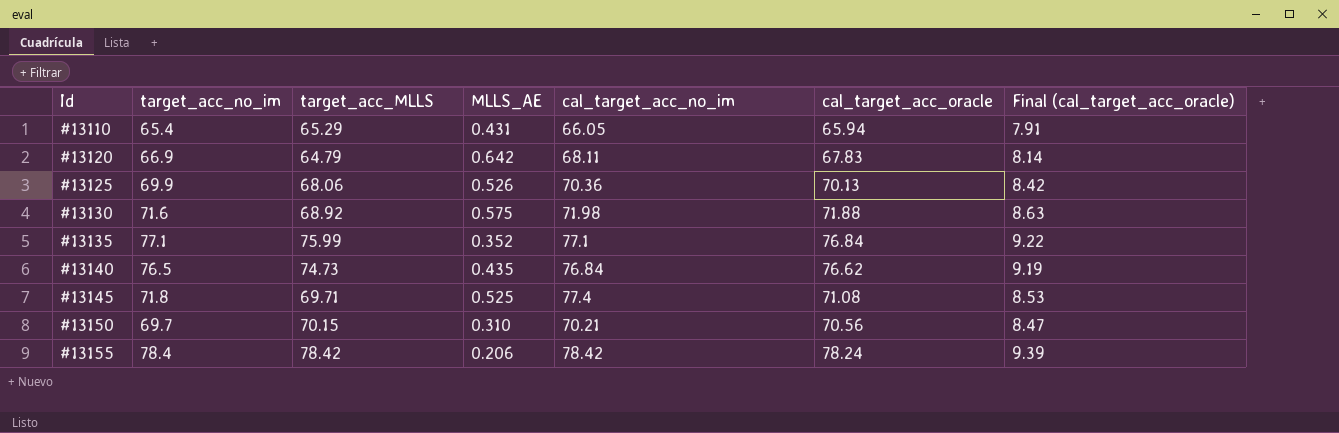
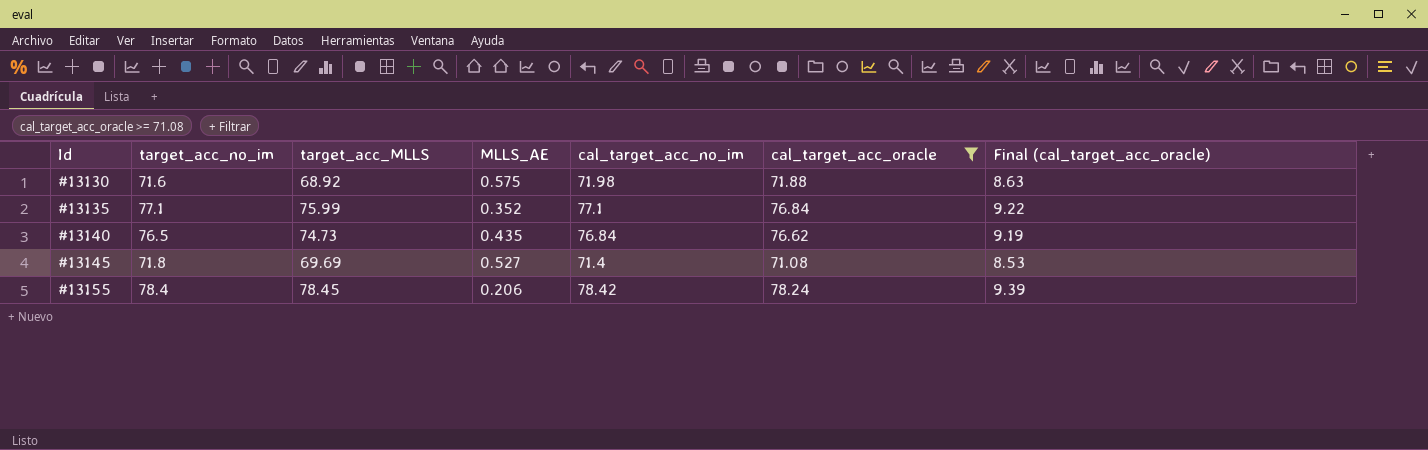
filter: none -> cal_target_acc_oracle >= 71.08
#13145 | target_acc_MLLS: 69.71 -> 69.69
#13145 | MLLS_AE: 0.525 -> 0.527
#13145 | cal_target_acc_no_im: 77.4 -> 71.4
#13155 | target_acc_MLLS: 78.42 -> 78.45

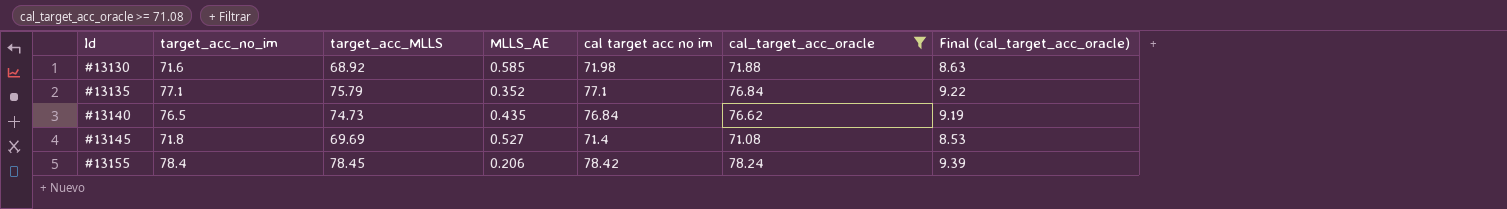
column name: cal_target_acc_no_im -> cal target acc no im
#13130 | MLLS_AE: 0.575 -> 0.585
#13135 | target_acc_MLLS: 75.99 -> 75.79

